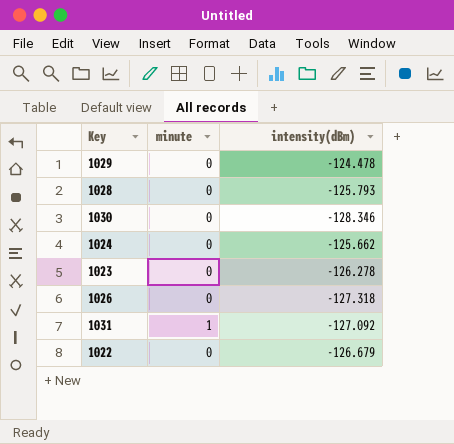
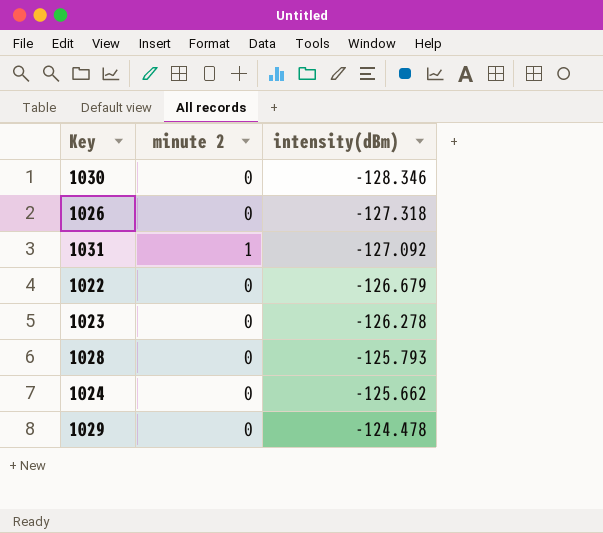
row order: none -> intensity(dBm) ascending
column name: minute -> minute 2

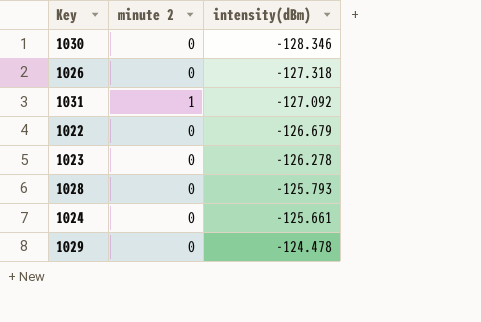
1024 | intensity(dBm): -125.662 -> -125.661

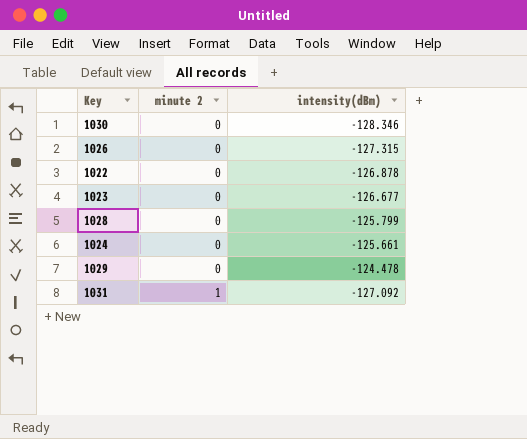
row order: intensity(dBm) ascending -> minute 2 ascending
1026 | intensity(dBm): -127.318 -> -127.315
1022 | intensity(dBm): -126.679 -> -126.878
1023 | intensity(dBm): -126.278 -> -126.677
1028 | intensity(dBm): -125.793 -> -125.799

